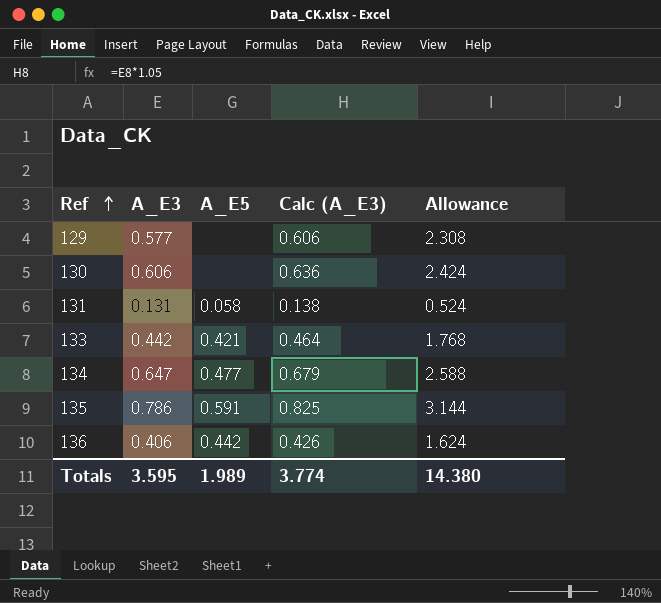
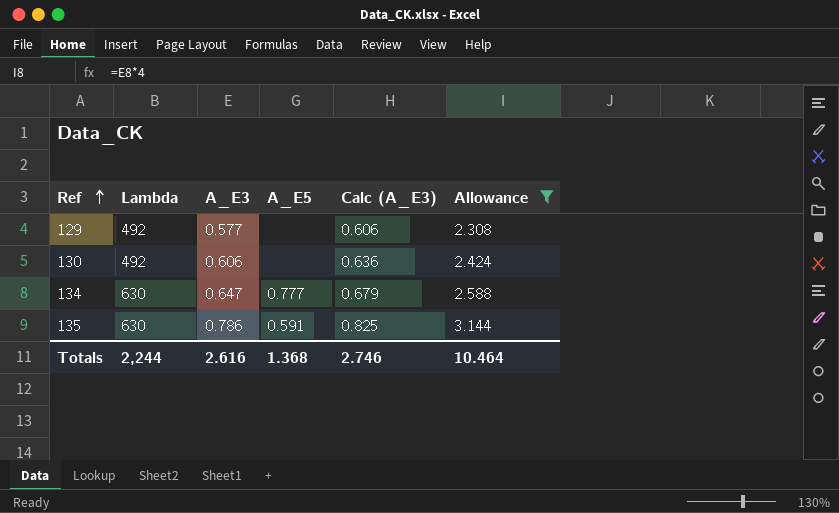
filter: none -> Allowance >= 2.308
column Lambda | position: none -> 2
134 | A_E5: 0.477 -> 0.777
Totals | A_E3: 3.595 -> 2.616
Totals | A_E5: 1.989 -> 1.368
Totals | Calc (A_E3): 3.774 -> 2.746
Totals | Allowance: 14.380 -> 10.464

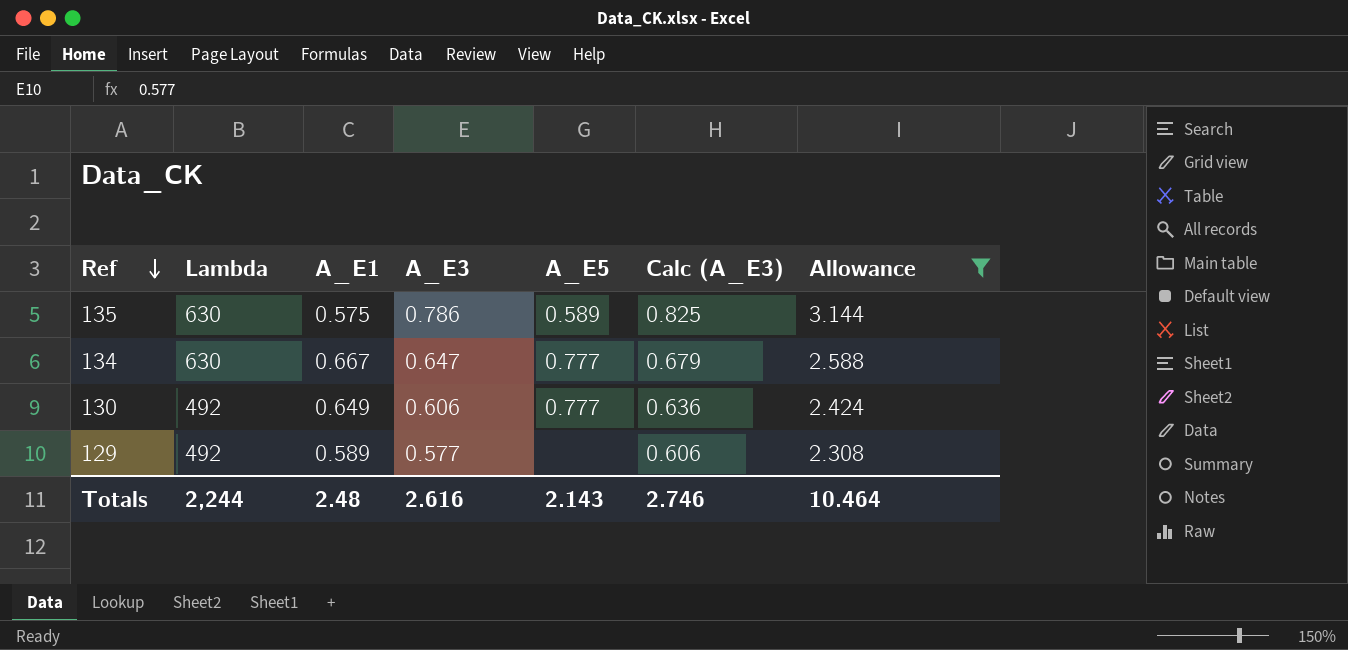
row order: Ref ascending -> Ref descending
column A_E1 | position: none -> 3
135 | A_E5: 0.591 -> 0.589
130 | A_E5: none -> 0.777
Totals | A_E5: 1.368 -> 2.143

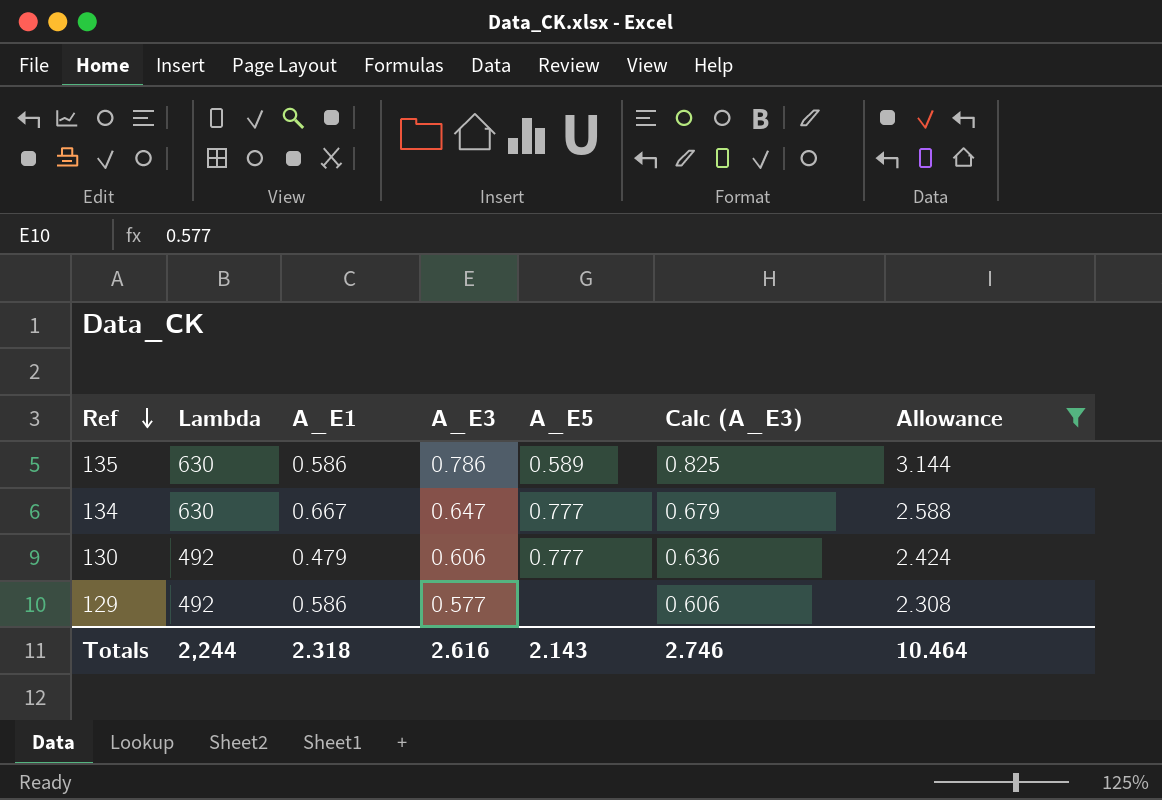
135 | A_E1: 0.575 -> 0.586
130 | A_E1: 0.649 -> 0.479
129 | A_E1: 0.589 -> 0.586
Totals | A_E1: 2.48 -> 2.318

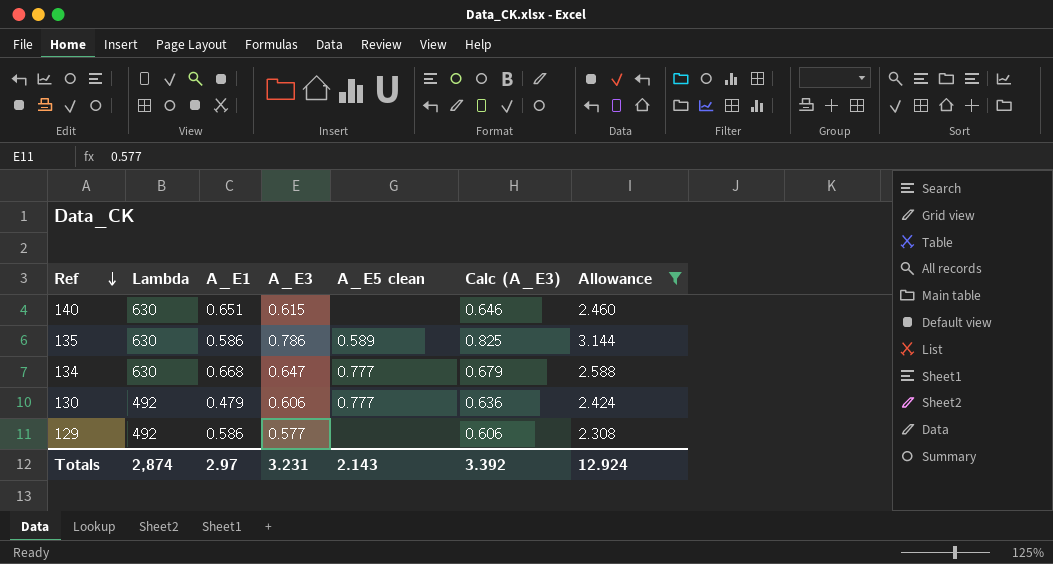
column name: A_E5 -> A_E5 clean
row 140: none -> 630 | 0.651 | 0.615 | none | 0.646 | 2.460
134 | A_E1: 0.667 -> 0.668
Totals | Lambda: 2,244 -> 2,874
Totals | A_E1: 2.318 -> 2.97
Totals | A_E3: 2.616 -> 3.231
Totals | Calc (A_E3): 2.746 -> 3.392
Totals | Allowance: 10.464 -> 12.924

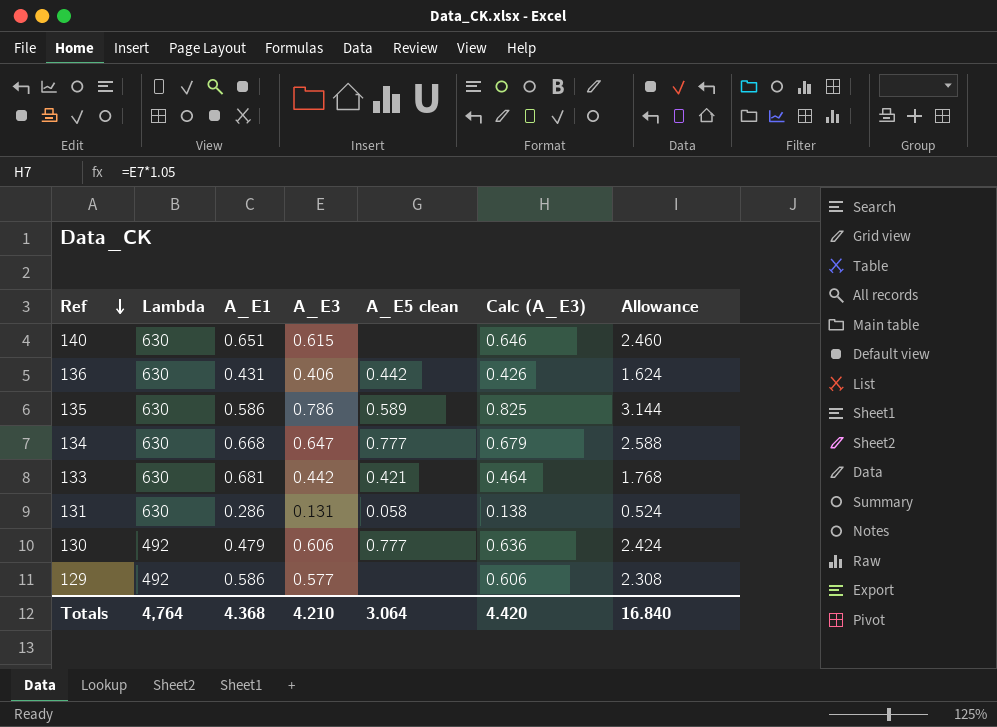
filter: Allowance >= 2.308 -> none
Totals | Lambda: 2,874 -> 4,764
Totals | A_E1: 2.97 -> 4.368
Totals | A_E3: 3.231 -> 4.210
Totals | A_E5 clean: 2.143 -> 3.064
Totals | Calc (A_E3): 3.392 -> 4.420
Totals | Allowance: 12.924 -> 16.840

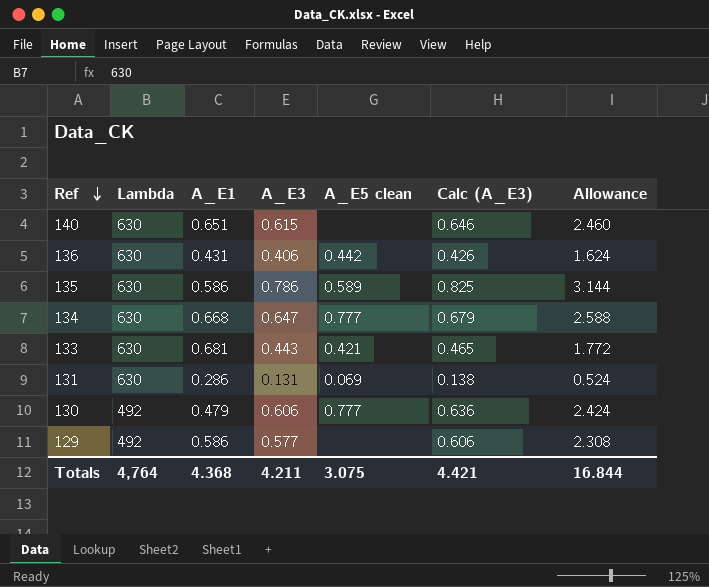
133 | A_E3: 0.442 -> 0.443
133 | Calc (A_E3): 0.464 -> 0.465
133 | Allowance: 1.768 -> 1.772
131 | A_E5 clean: 0.058 -> 0.069
Totals | A_E3: 4.210 -> 4.211
Totals | A_E5 clean: 3.064 -> 3.075
Totals | Calc (A_E3): 4.420 -> 4.421
Totals | Allowance: 16.840 -> 16.844

